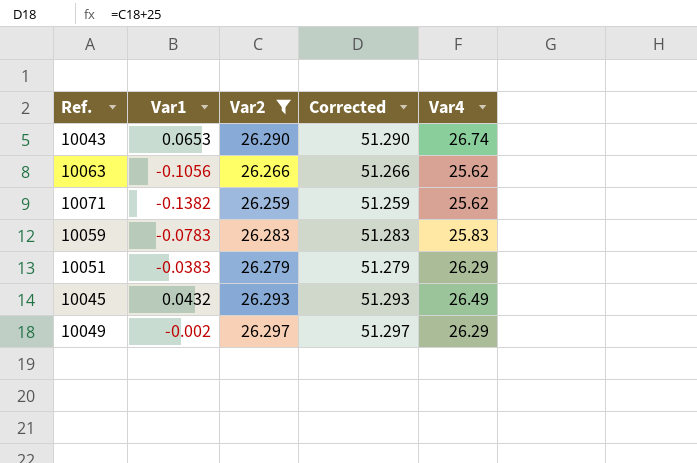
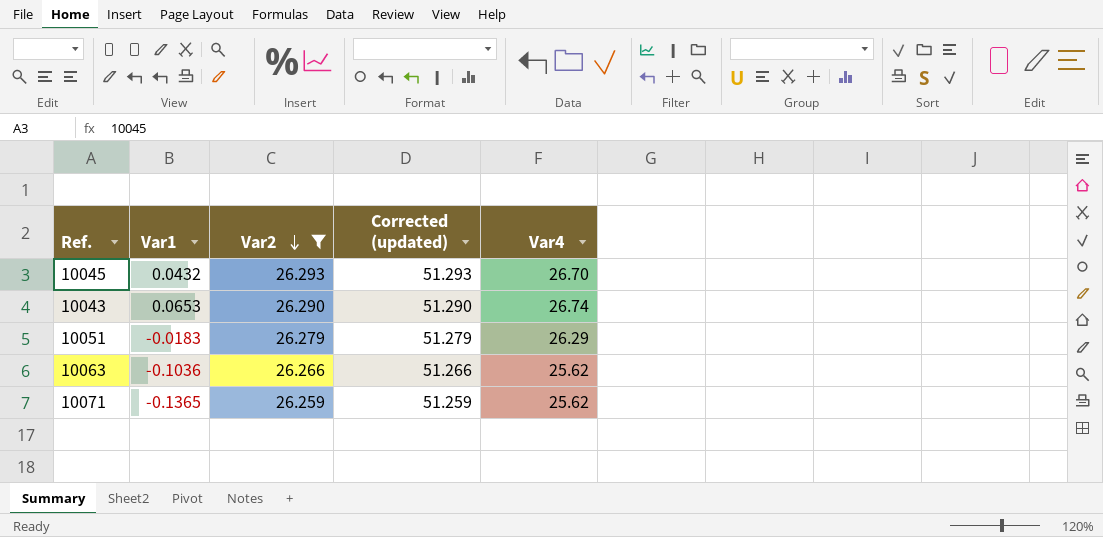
row order: none -> Var2 descending
column name: Corrected -> Corrected (updated)
row 10059: -0.0783 | 26.283 | 51.283 | 25.83 -> none
row 10049: -0.002 | 26.297 | 51.297 | 26.29 -> none
10045 | Var4: 26.49 -> 26.70
10051 | Var1: -0.0383 -> -0.0183
10063 | Var1: -0.1056 -> -0.1036
10071 | Var1: -0.1382 -> -0.1365

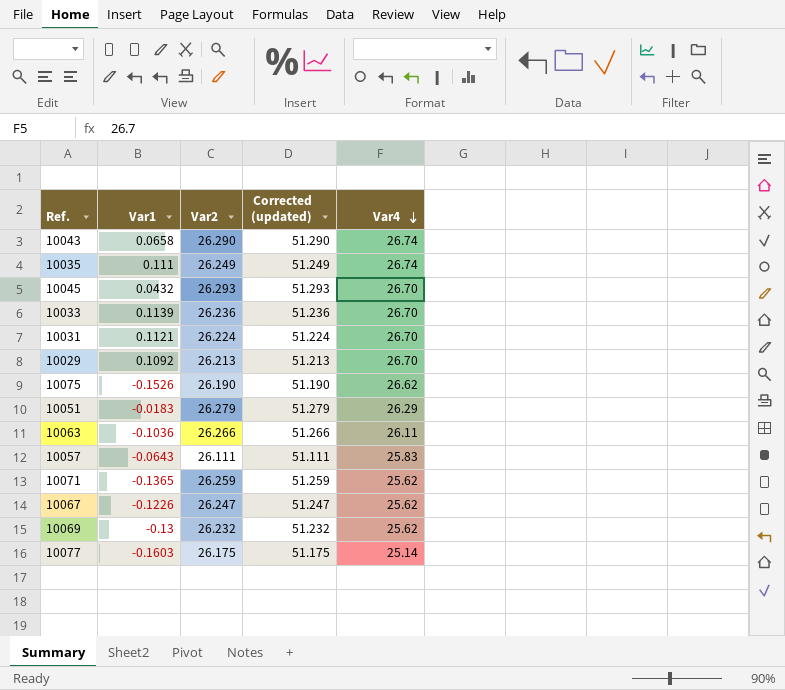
filter: Var2 >= 26.259 -> none
row order: Var2 descending -> Var4 descending
10043 | Var1: 0.0653 -> 0.0658
10063 | Var4: 25.62 -> 26.11

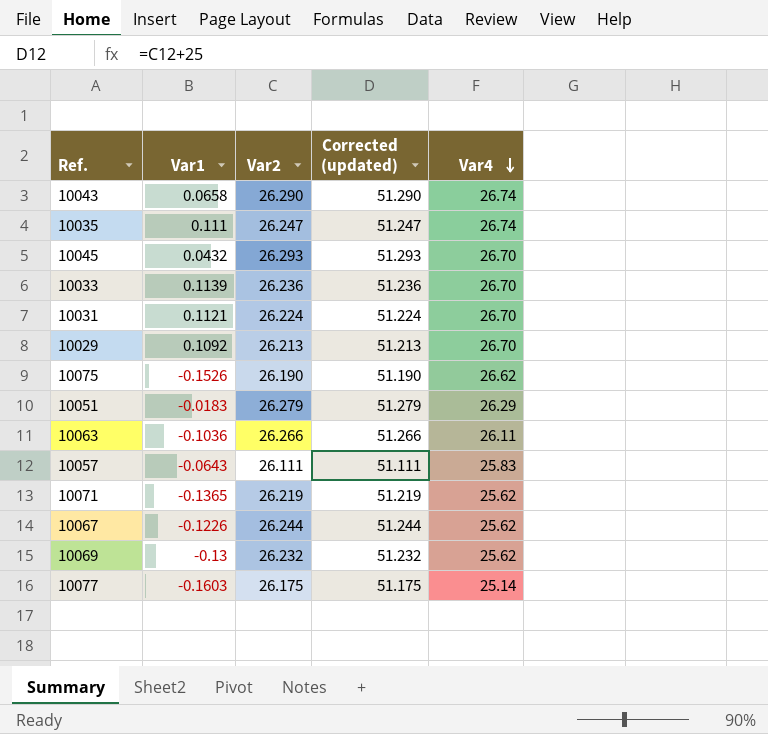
10035 | Var2: 26.249 -> 26.247
10035 | Corrected (updated): 51.249 -> 51.247
10071 | Var2: 26.259 -> 26.219
10071 | Corrected (updated): 51.259 -> 51.219
10067 | Var2: 26.247 -> 26.244
10067 | Corrected (updated): 51.247 -> 51.244

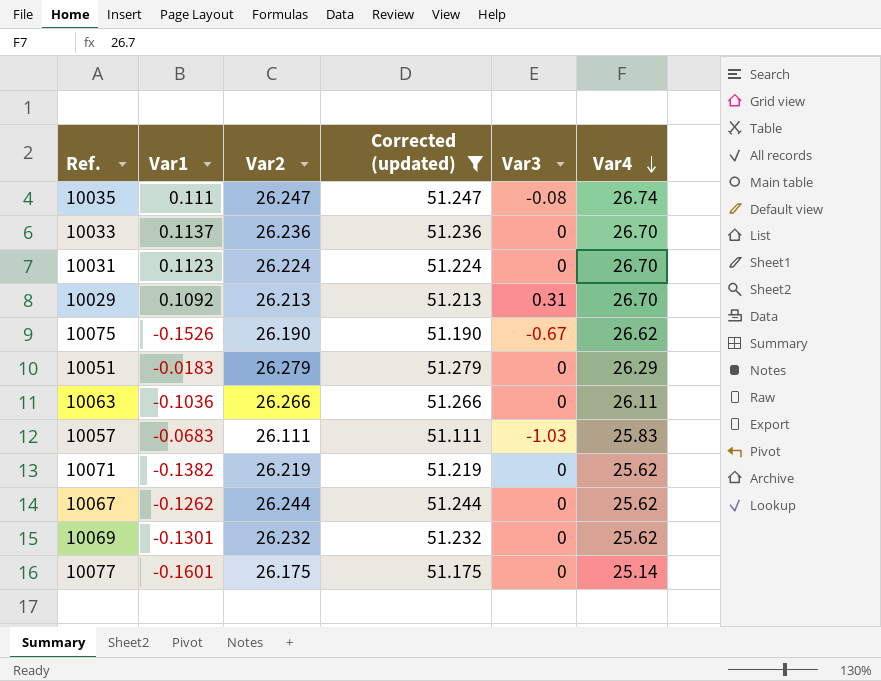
filter: none -> Corrected (updated) <= 51.279
column Var3 | position: none -> 5
10033 | Var1: 0.1139 -> 0.1137
10031 | Var1: 0.1121 -> 0.1123
10057 | Var1: -0.0643 -> -0.0683
10071 | Var1: -0.1365 -> -0.1382
10067 | Var1: -0.1226 -> -0.1262
10069 | Var1: -0.13 -> -0.1301
10077 | Var1: -0.1603 -> -0.1601

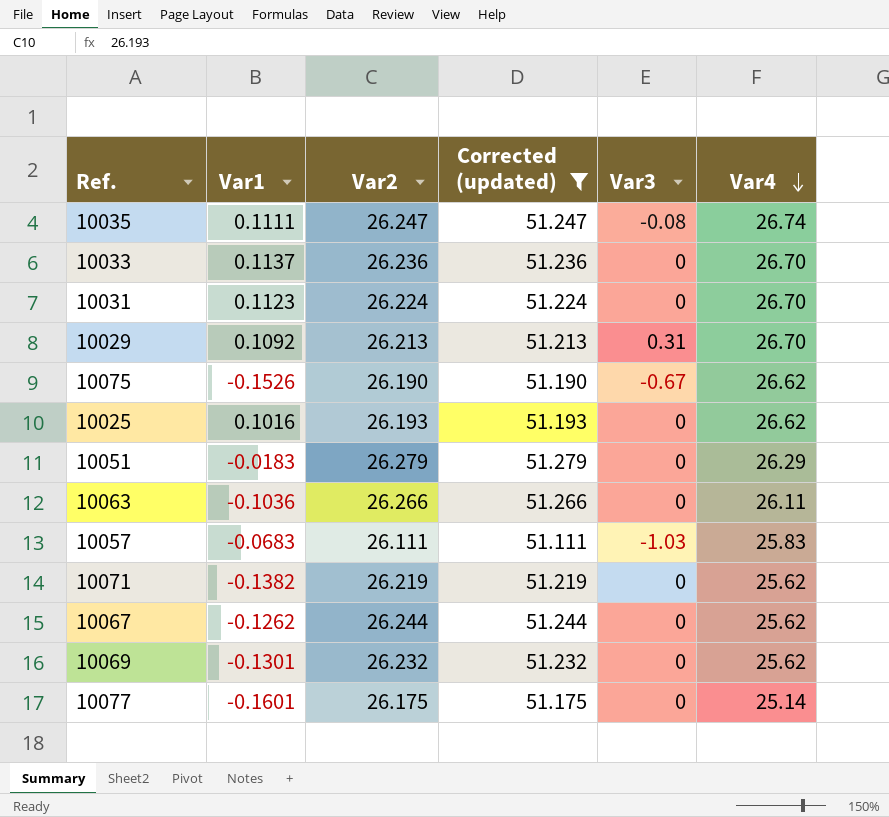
10035 | Var1: 0.111 -> 0.1111
row 10025: none -> 0.1016 | 26.193 | 51.193 | 0 | 26.62

